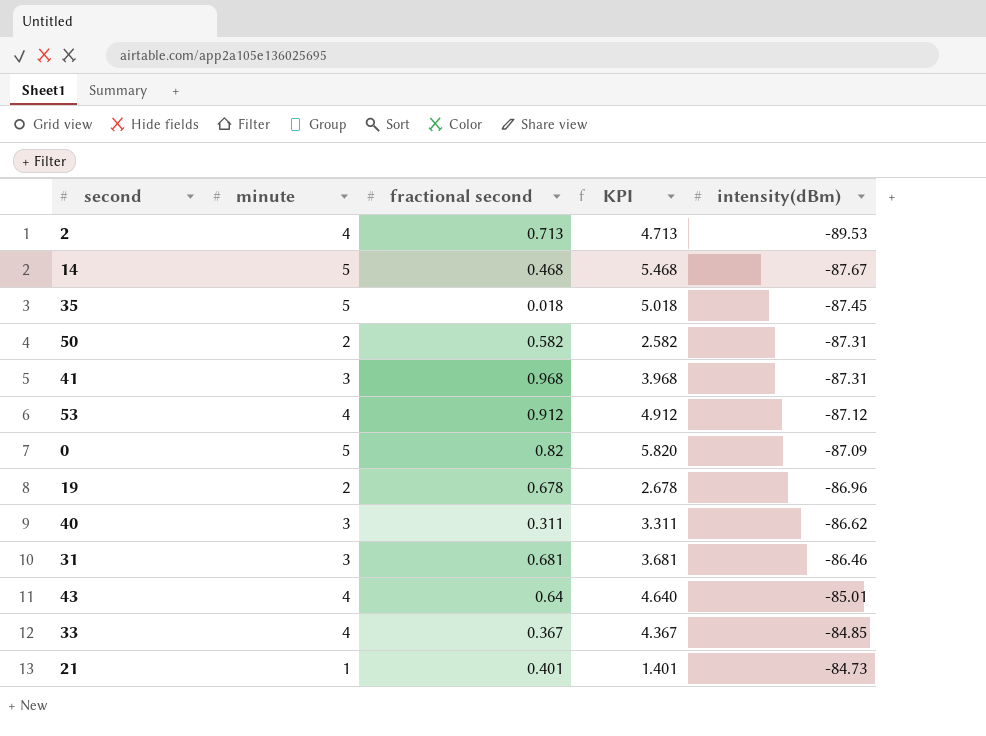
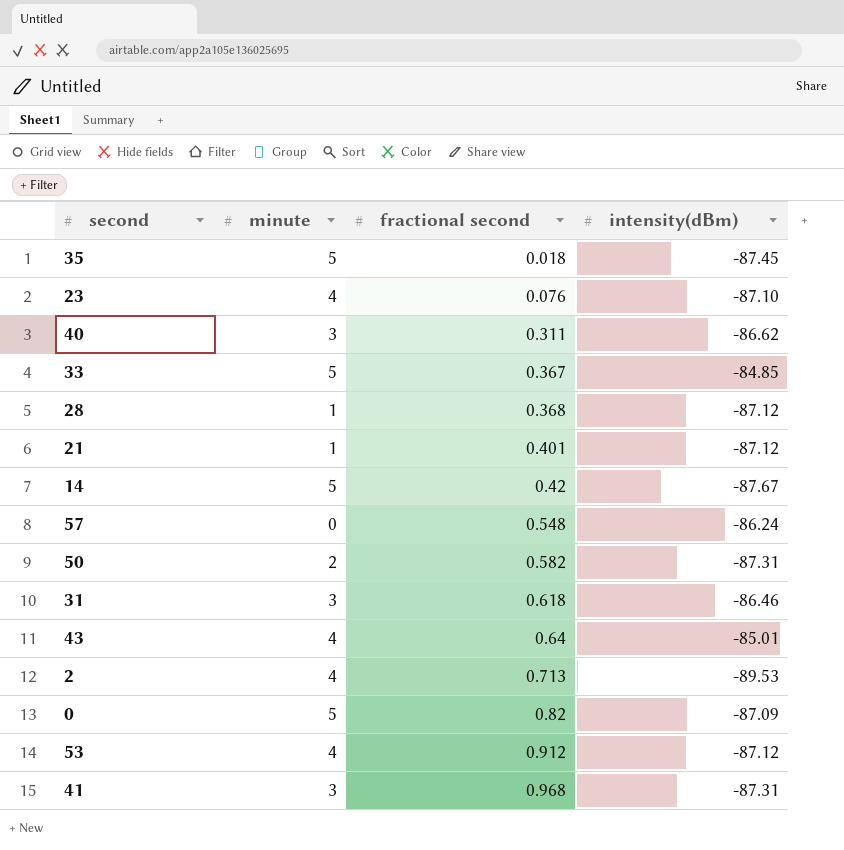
row order: intensity(dBm) ascending -> fractional second ascending
column KPI | formula: [minute] + [fractional second] -> none
row 19: 2 | 0.678 | 2.678 | -86.96 -> none
row 23: none -> 4 | 0.076 | -87.10
33 | minute: 4 -> 5
row 28: none -> 1 | 0.368 | -87.12
21 | intensity(dBm): -84.73 -> -87.12
14 | fractional second: 0.468 -> 0.42
row 57: none -> 0 | 0.548 | -86.24
31 | fractional second: 0.681 -> 0.618

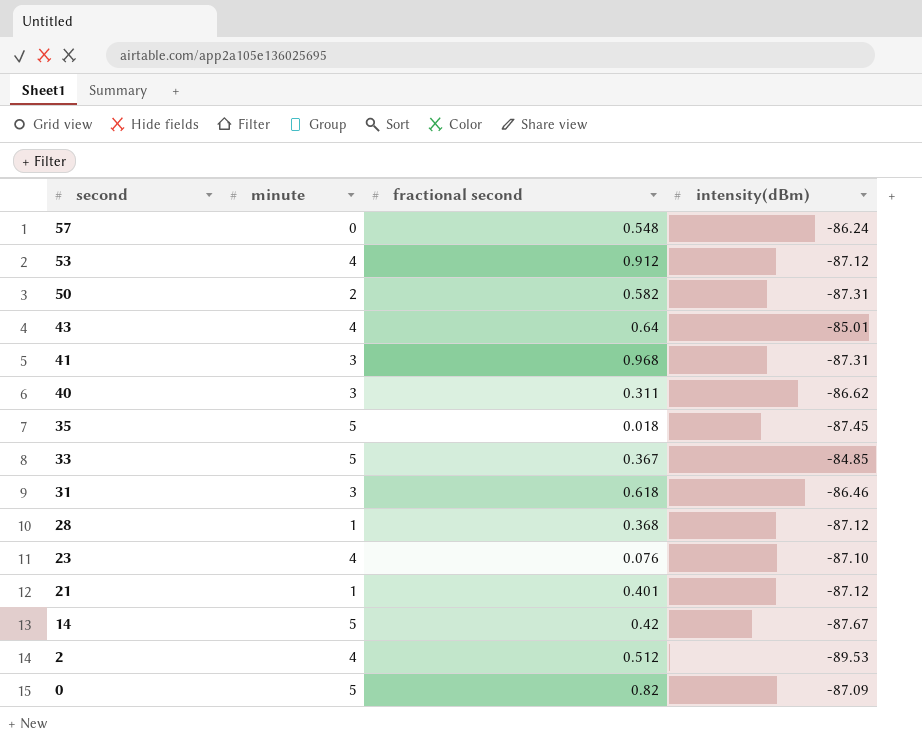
row order: fractional second ascending -> second descending
2 | fractional second: 0.713 -> 0.512

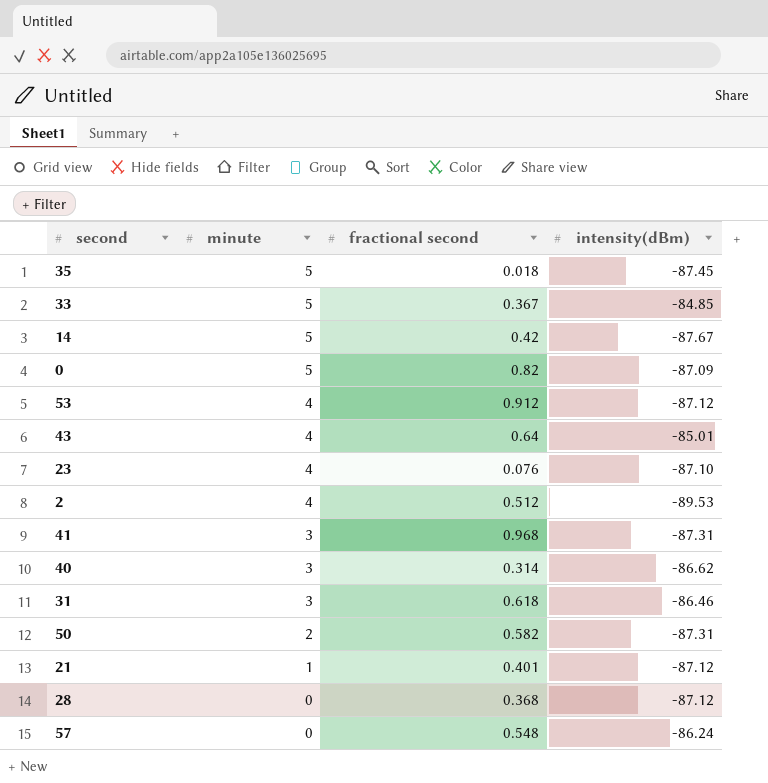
row order: second descending -> minute descending
40 | fractional second: 0.311 -> 0.314
28 | minute: 1 -> 0

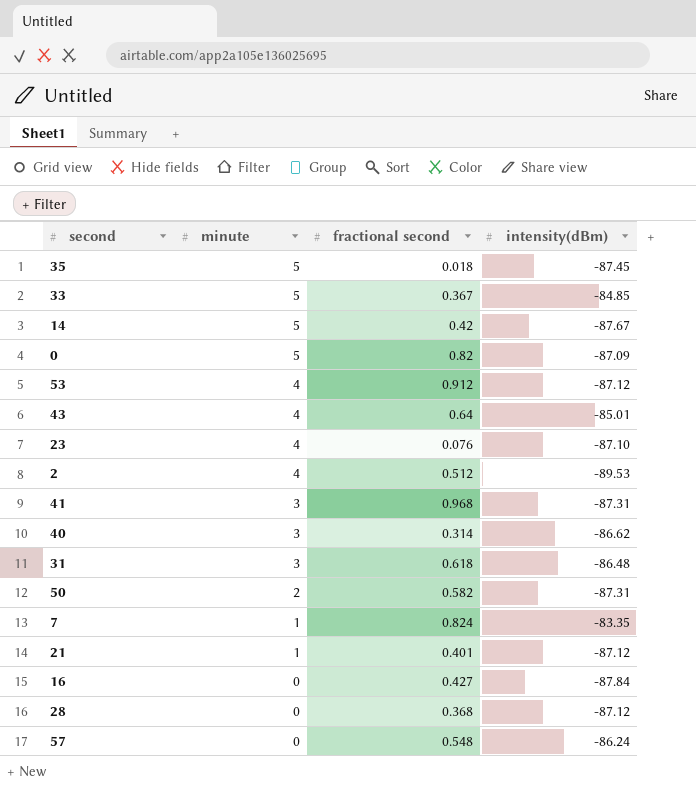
31 | intensity(dBm): -86.46 -> -86.48
row 7: none -> 1 | 0.824 | -83.35
row 16: none -> 0 | 0.427 | -87.84

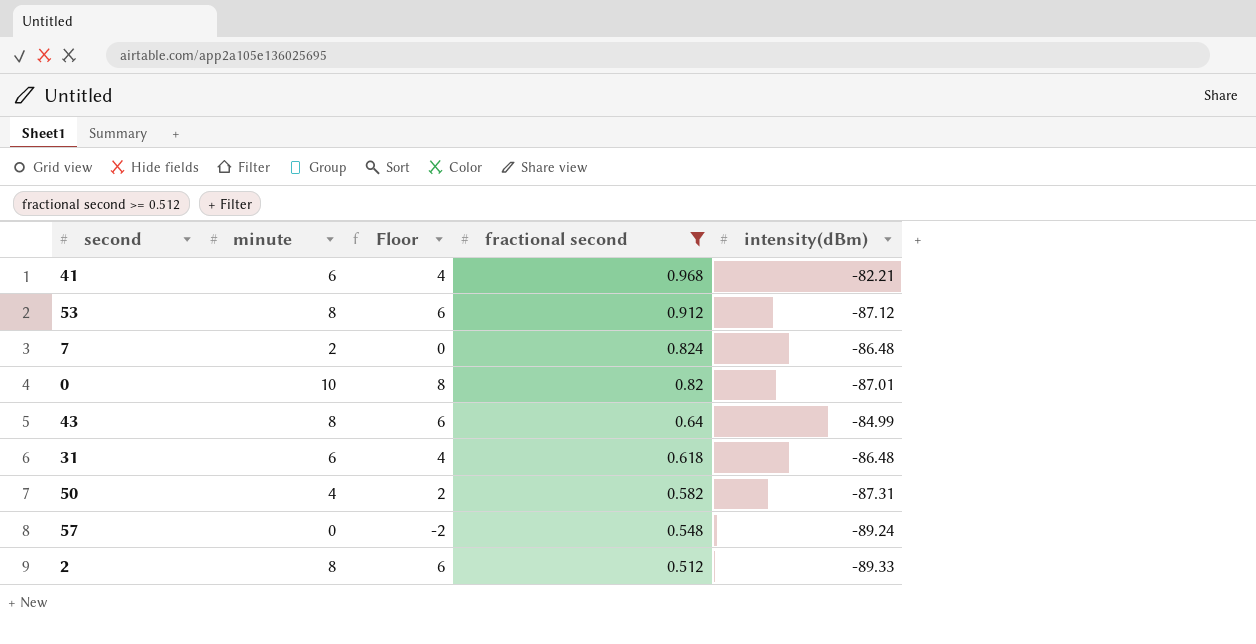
filter: none -> fractional second >= 0.512
row order: minute descending -> fractional second descending
column Floor | formula: none -> [minute] - 2
41 | minute: 3 -> 6
41 | intensity(dBm): -87.31 -> -82.21
53 | minute: 4 -> 8
7 | minute: 1 -> 2
7 | intensity(dBm): -83.35 -> -86.48
0 | minute: 5 -> 10
0 | intensity(dBm): -87.09 -> -87.01
43 | minute: 4 -> 8
43 | intensity(dBm): -85.01 -> -84.99
31 | minute: 3 -> 6
50 | minute: 2 -> 4
57 | intensity(dBm): -86.24 -> -89.24
2 | minute: 4 -> 8
2 | intensity(dBm): -89.53 -> -89.33

